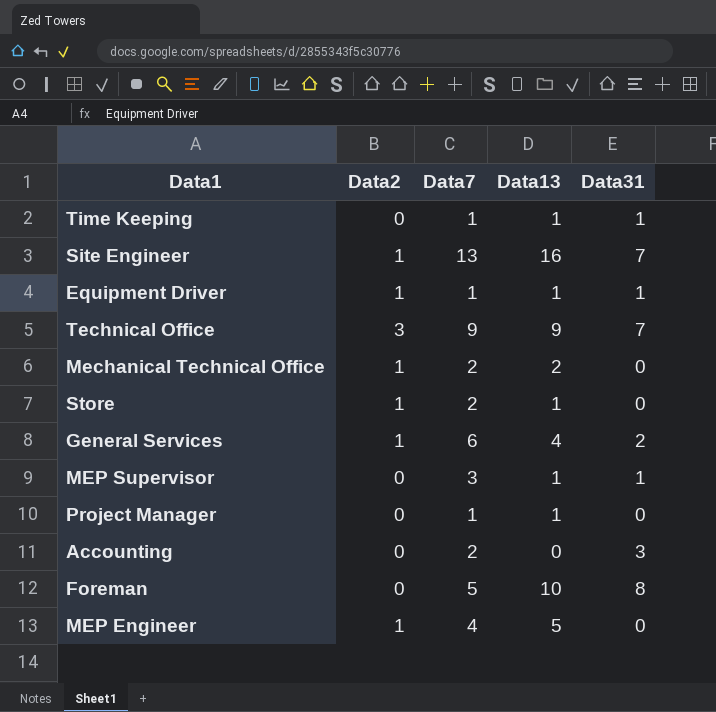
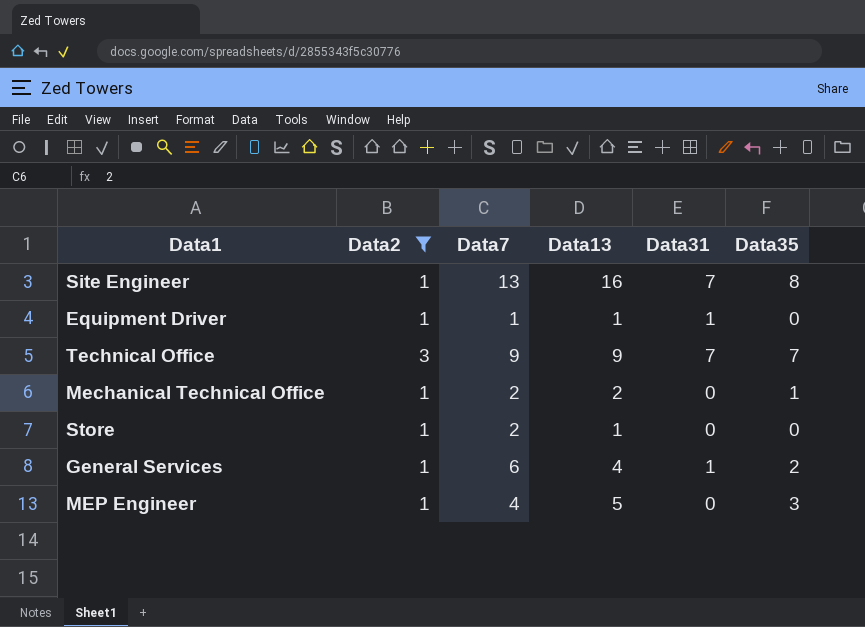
filter: none -> Data2 != 0
column Data35 | position: none -> 6
General Services | Data31: 2 -> 1

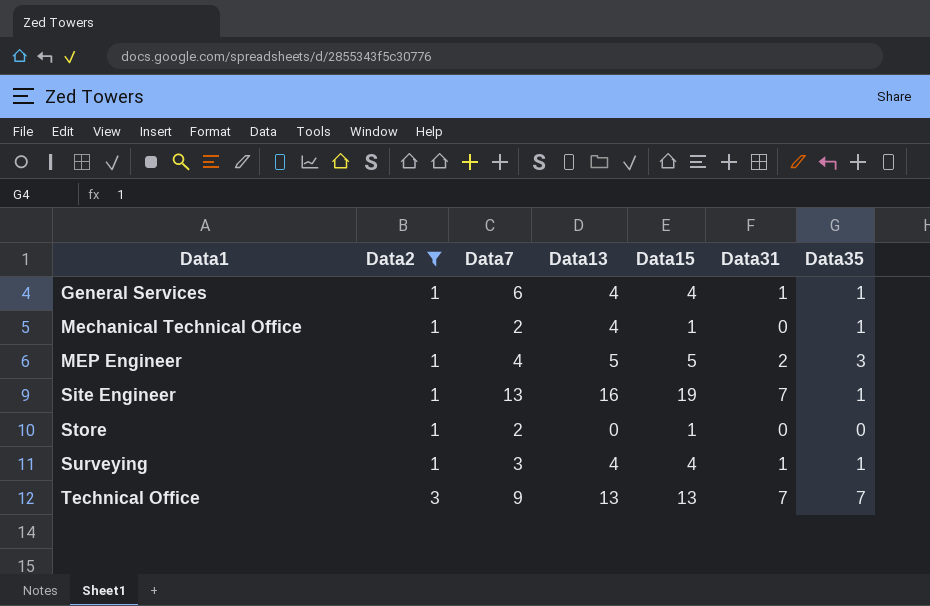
row order: none -> Data1 ascending
column Data15 | position: none -> 5
row Equipment Driver: 1 | 1 | 1 | 1 | 0 -> none
General Services | Data35: 2 -> 1
Mechanical Technical Office | Data13: 2 -> 4
MEP Engineer | Data31: 0 -> 2
Site Engineer | Data35: 8 -> 1
Store | Data13: 1 -> 0
row Surveying: none -> 1 | 3 | 4 | 4 | 1 | 1
Technical Office | Data13: 9 -> 13

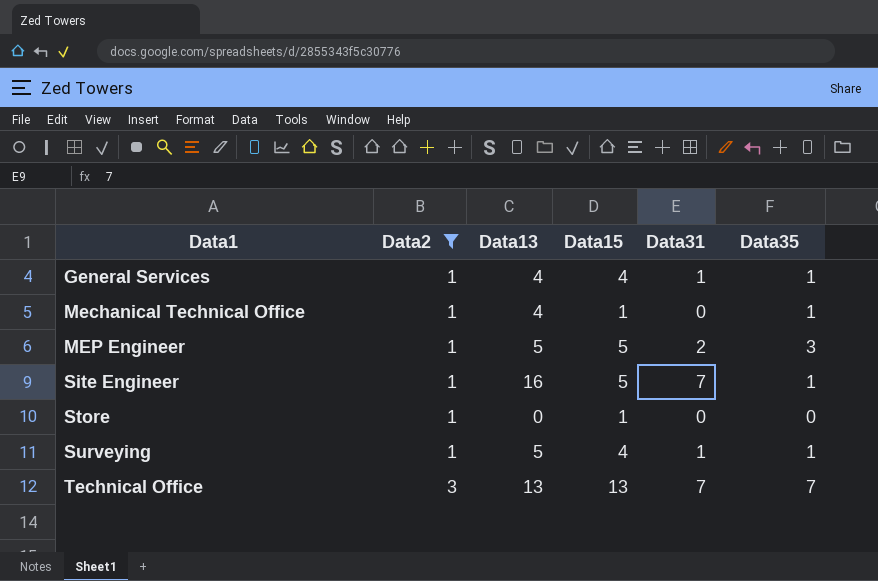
column Data7 | position: 3 -> none
Site Engineer | Data15: 19 -> 5
Surveying | Data13: 4 -> 5

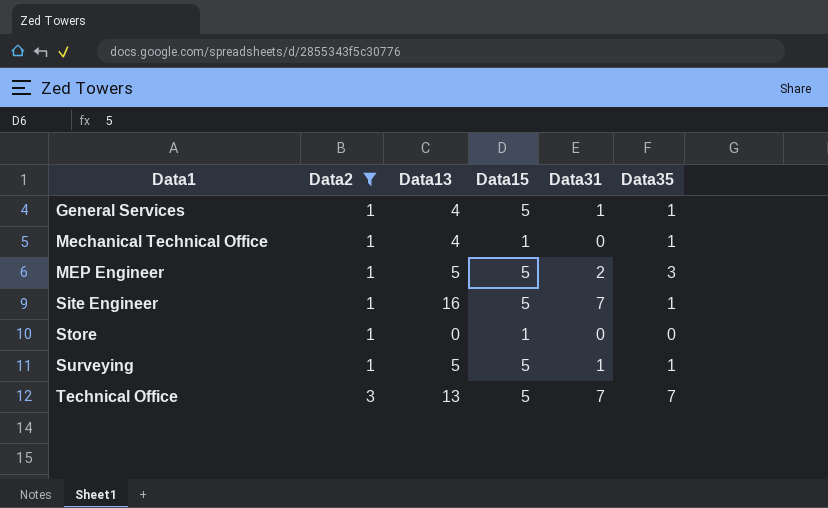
General Services | Data15: 4 -> 5
Surveying | Data15: 4 -> 5
Technical Office | Data15: 13 -> 5

